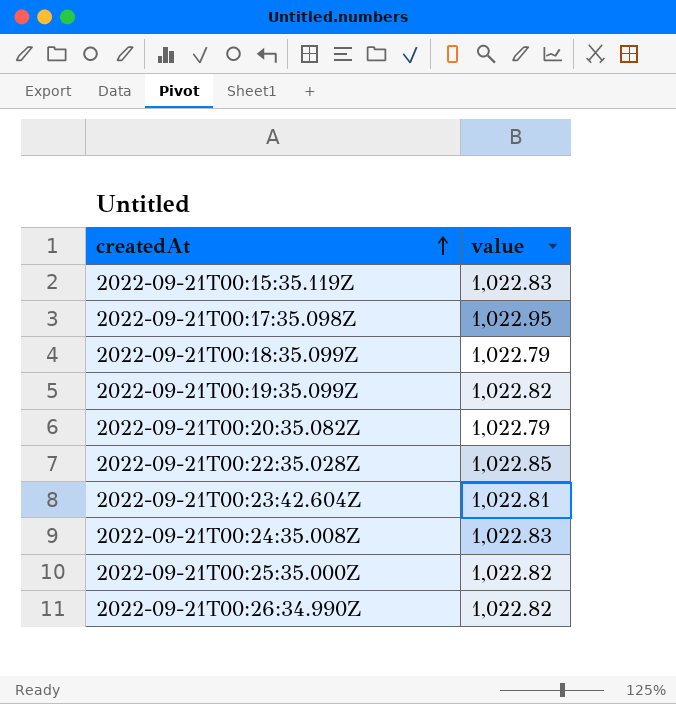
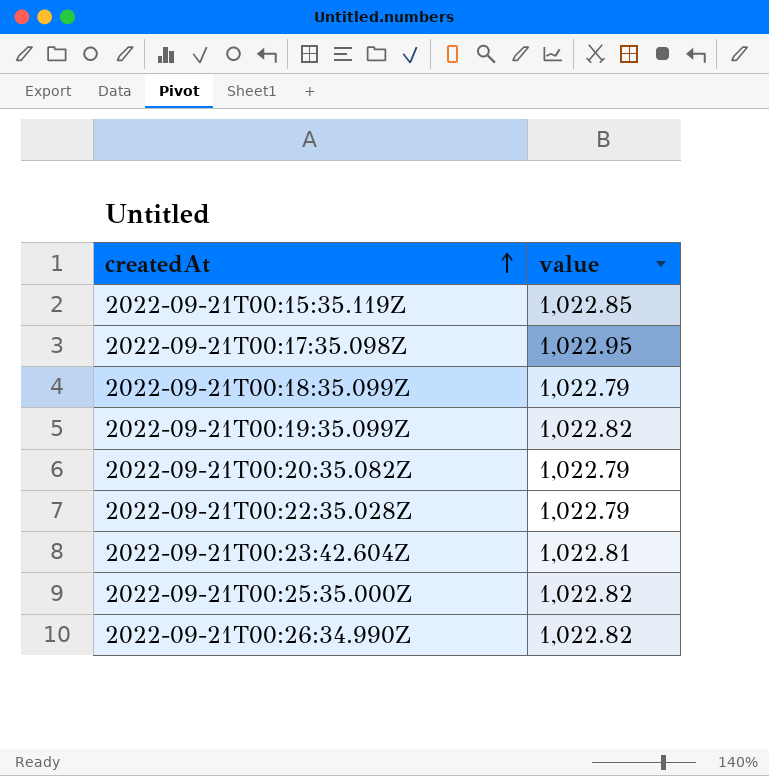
row 2022-09-21T00:24:35.008Z: 1,022.83 -> none
2022-09-21T00:15:35.119Z | value: 1,022.83 -> 1,022.85
2022-09-21T00:22:35.028Z | value: 1,022.85 -> 1,022.79

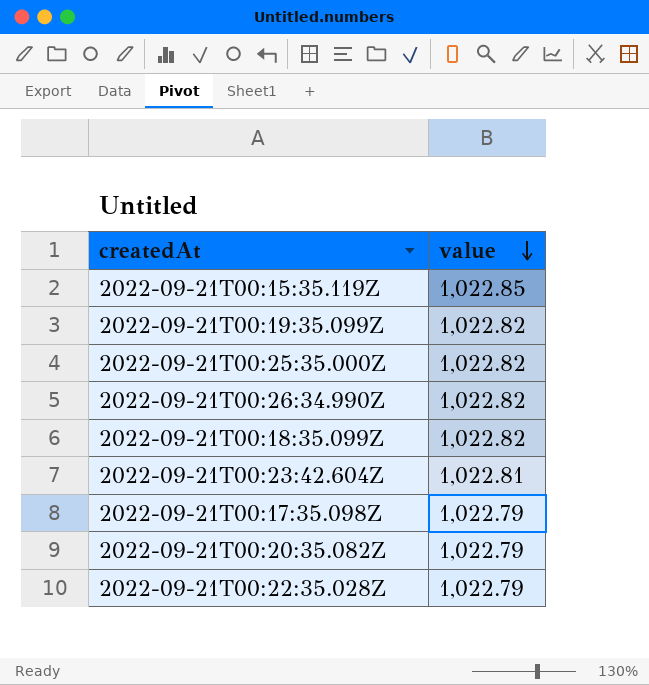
row order: createdAt ascending -> value descending
2022-09-21T00:18:35.099Z | value: 1,022.79 -> 1,022.82
2022-09-21T00:17:35.098Z | value: 1,022.95 -> 1,022.79

